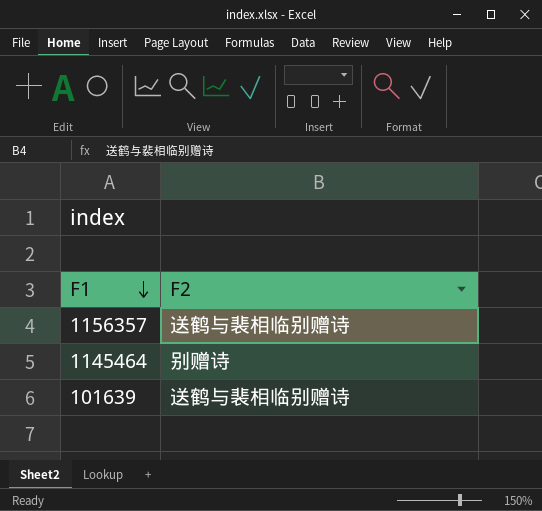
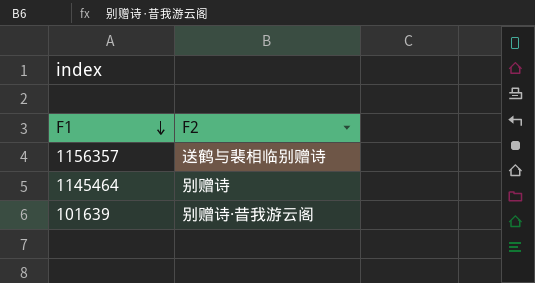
101639 | F2: 送鹤与裴相临别赠诗 -> 别赠诗·昔我游云阁

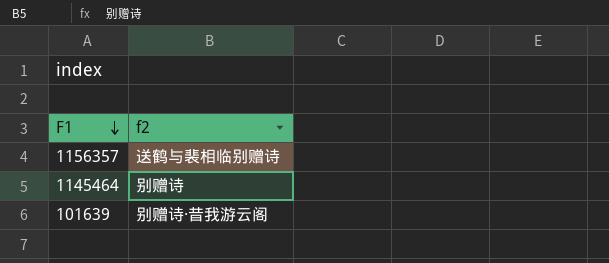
column name: F2 -> f2

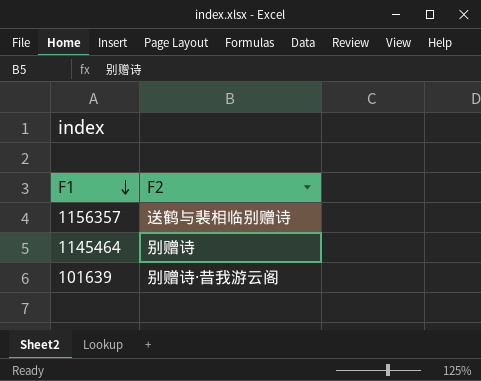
column name: f2 -> F2

